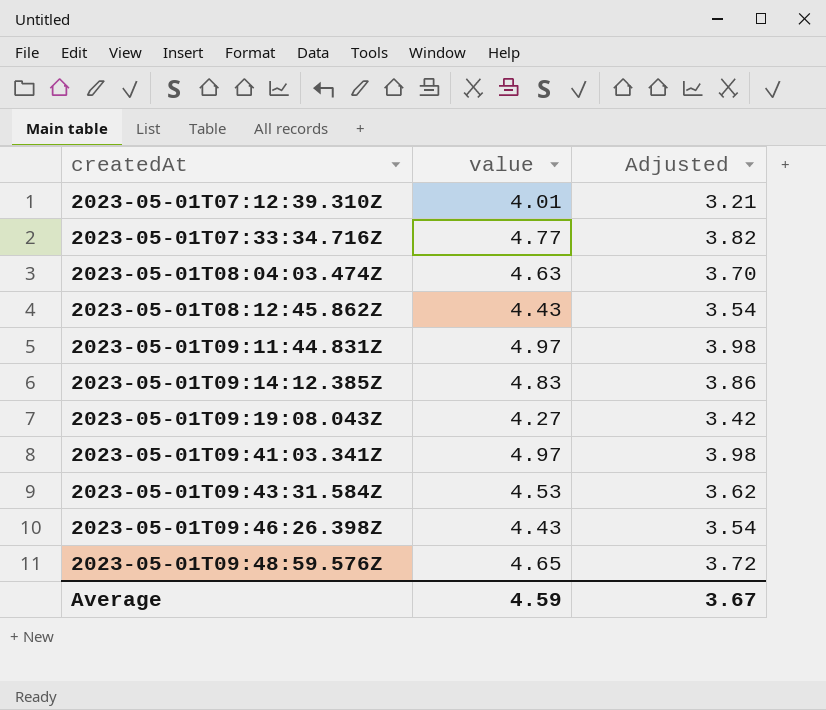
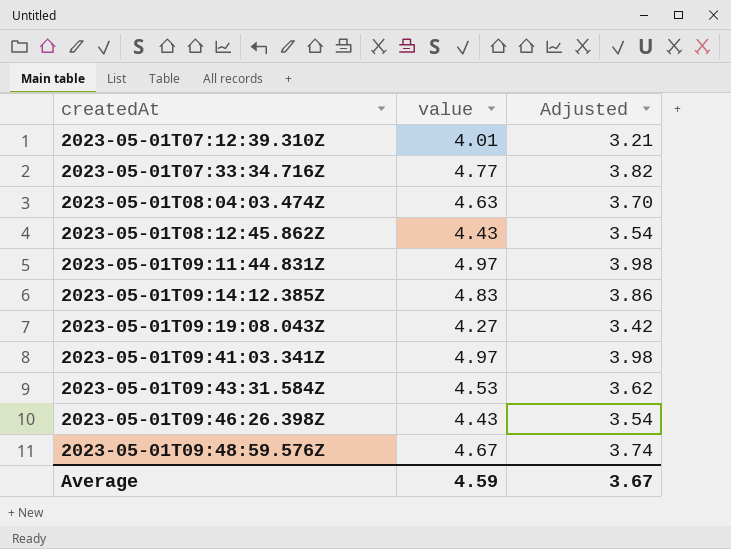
2023-05-01T09:48:59.576Z | value: 4.65 -> 4.67
2023-05-01T09:48:59.576Z | Adjusted: 3.72 -> 3.74

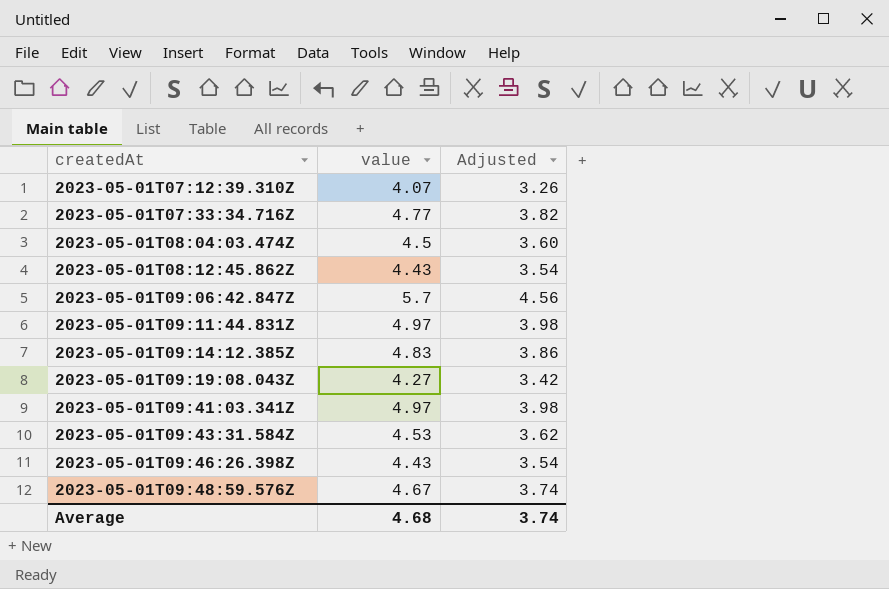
2023-05-01T07:12:39.310Z | value: 4.01 -> 4.07
2023-05-01T07:12:39.310Z | Adjusted: 3.21 -> 3.26
2023-05-01T08:04:03.474Z | value: 4.63 -> 4.5
2023-05-01T08:04:03.474Z | Adjusted: 3.70 -> 3.60
row 2023-05-01T09:06:42.847Z: none -> 5.7 | 4.56
Average | value: 4.59 -> 4.68
Average | Adjusted: 3.67 -> 3.74

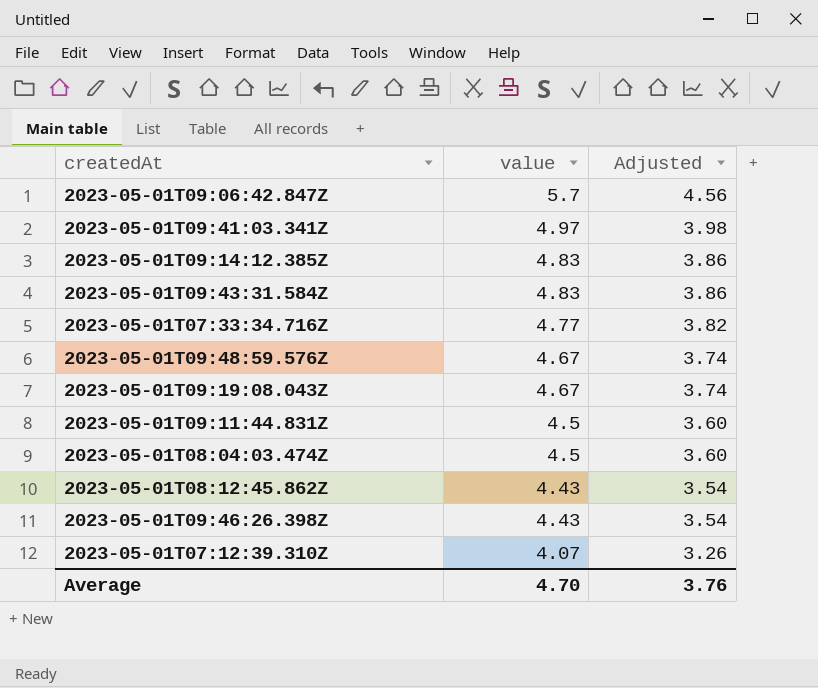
row order: createdAt ascending -> value descending
2023-05-01T09:43:31.584Z | value: 4.53 -> 4.83
2023-05-01T09:43:31.584Z | Adjusted: 3.62 -> 3.86
2023-05-01T09:19:08.043Z | value: 4.27 -> 4.67
2023-05-01T09:19:08.043Z | Adjusted: 3.42 -> 3.74
2023-05-01T09:11:44.831Z | value: 4.97 -> 4.5
2023-05-01T09:11:44.831Z | Adjusted: 3.98 -> 3.60
Average | value: 4.68 -> 4.70
Average | Adjusted: 3.74 -> 3.76

